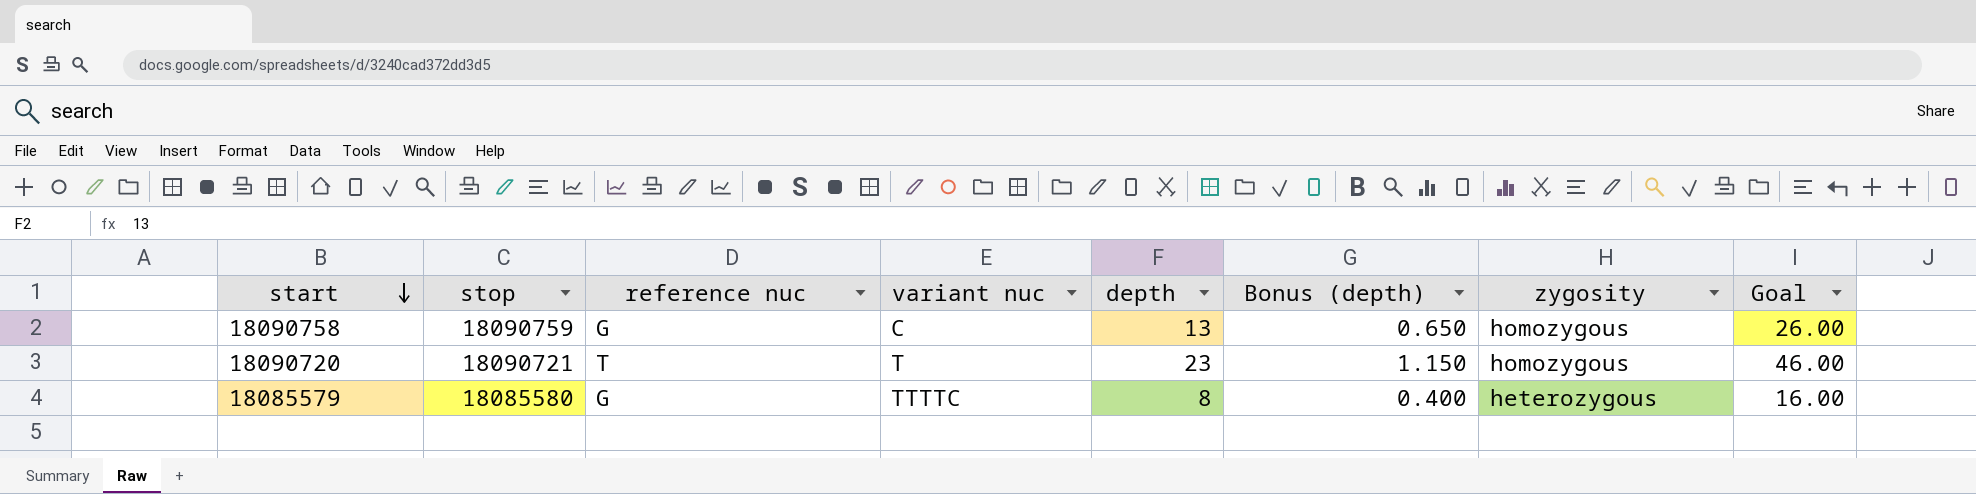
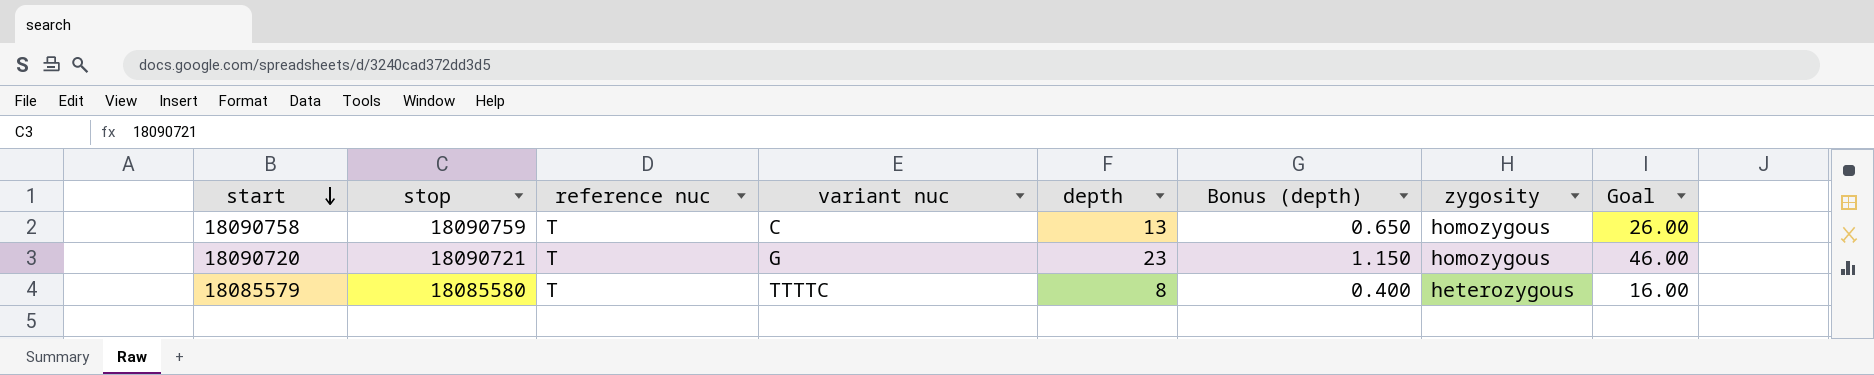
18090758 | reference nuc: G -> T
18090720 | variant nuc: T -> G
18085579 | reference nuc: G -> T

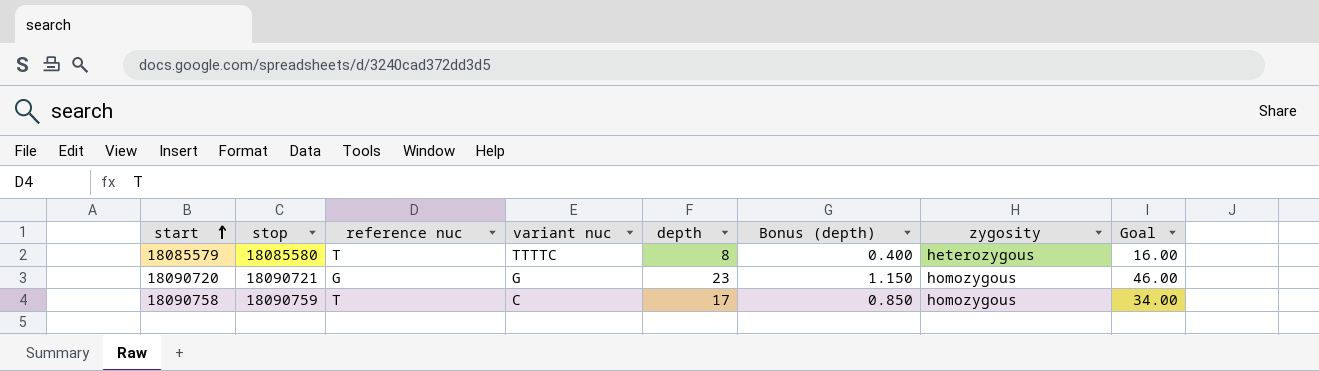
row order: start descending -> start ascending
18090720 | reference nuc: T -> G
18090758 | depth: 13 -> 17
18090758 | Bonus (depth): 0.650 -> 0.850
18090758 | Goal: 26.00 -> 34.00

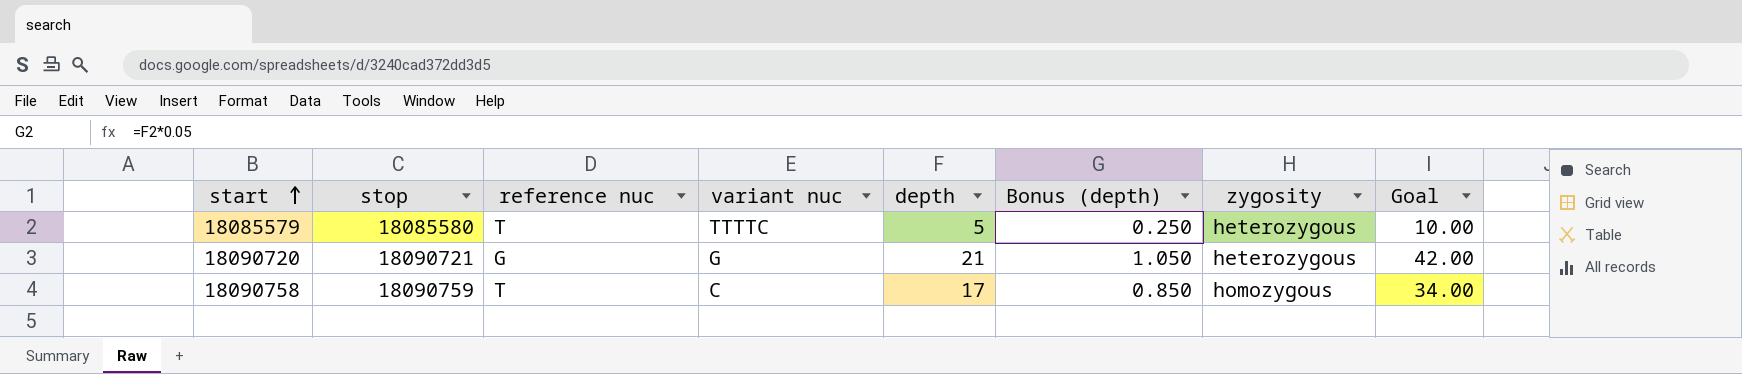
18085579 | depth: 8 -> 5
18085579 | Bonus (depth): 0.400 -> 0.250
18085579 | Goal: 16.00 -> 10.00
18090720 | depth: 23 -> 21
18090720 | Bonus (depth): 1.150 -> 1.050
18090720 | zygosity: homozygous -> heterozygous
18090720 | Goal: 46.00 -> 42.00

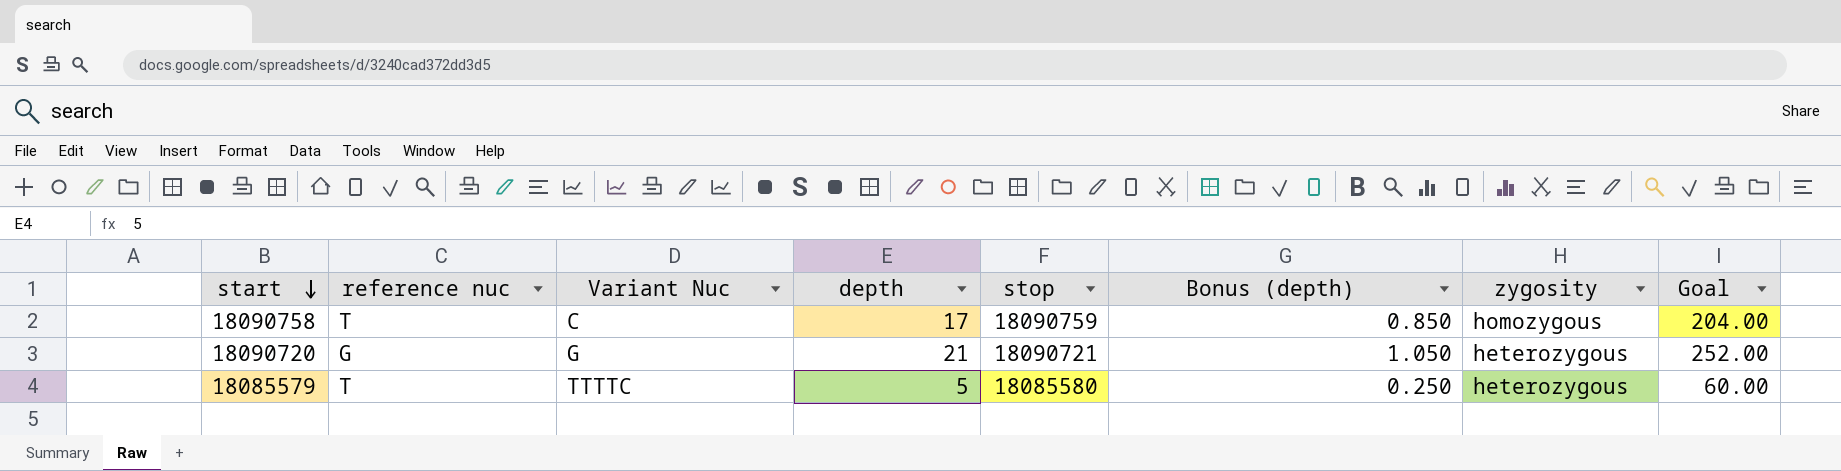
row order: start ascending -> start descending
column name: variant nuc -> Variant Nuc
column stop | position: 2 -> 5
column Goal | formula: [depth] * 2 -> [depth] * 12

